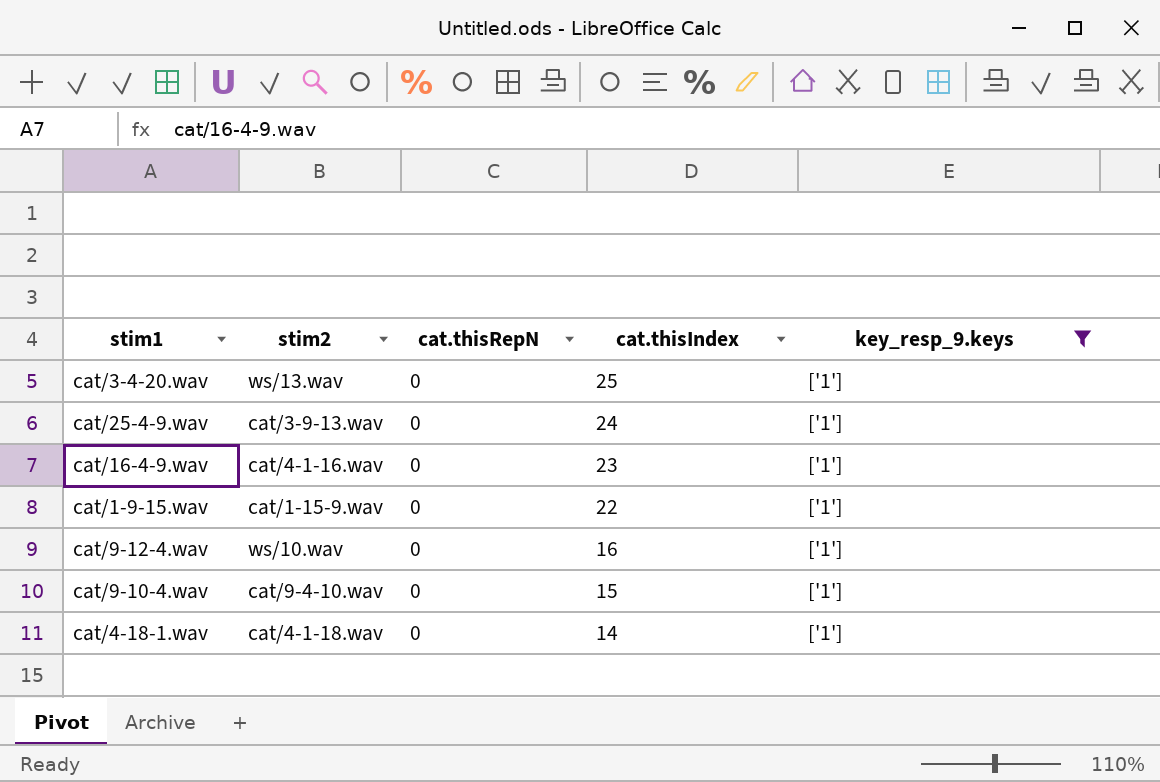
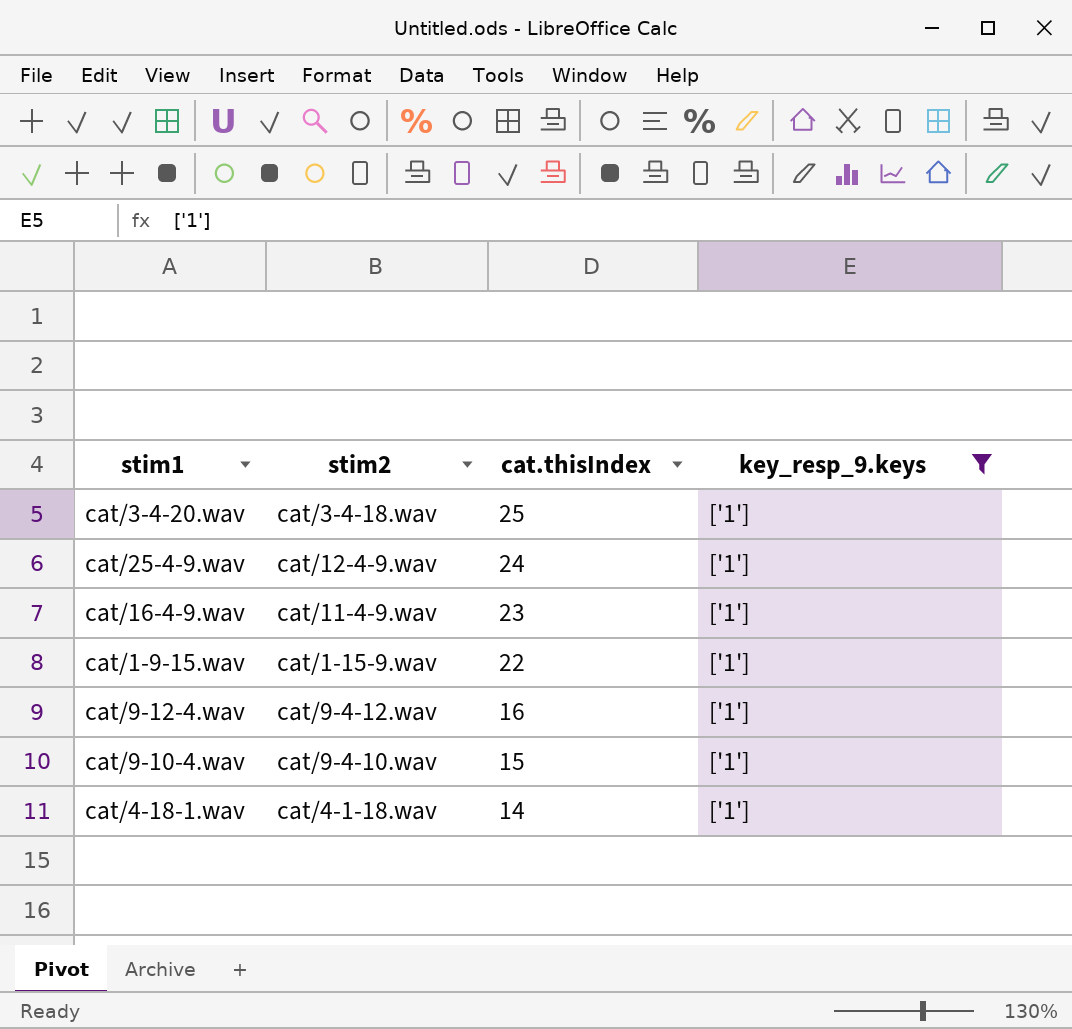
column cat.thisRepN | position: 3 -> none
cat/3-4-20.wav | stim2: ws/13.wav -> cat/3-4-18.wav
cat/25-4-9.wav | stim2: cat/3-9-13.wav -> cat/12-4-9.wav
cat/16-4-9.wav | stim2: cat/4-1-16.wav -> cat/11-4-9.wav
cat/9-12-4.wav | stim2: ws/10.wav -> cat/9-4-12.wav

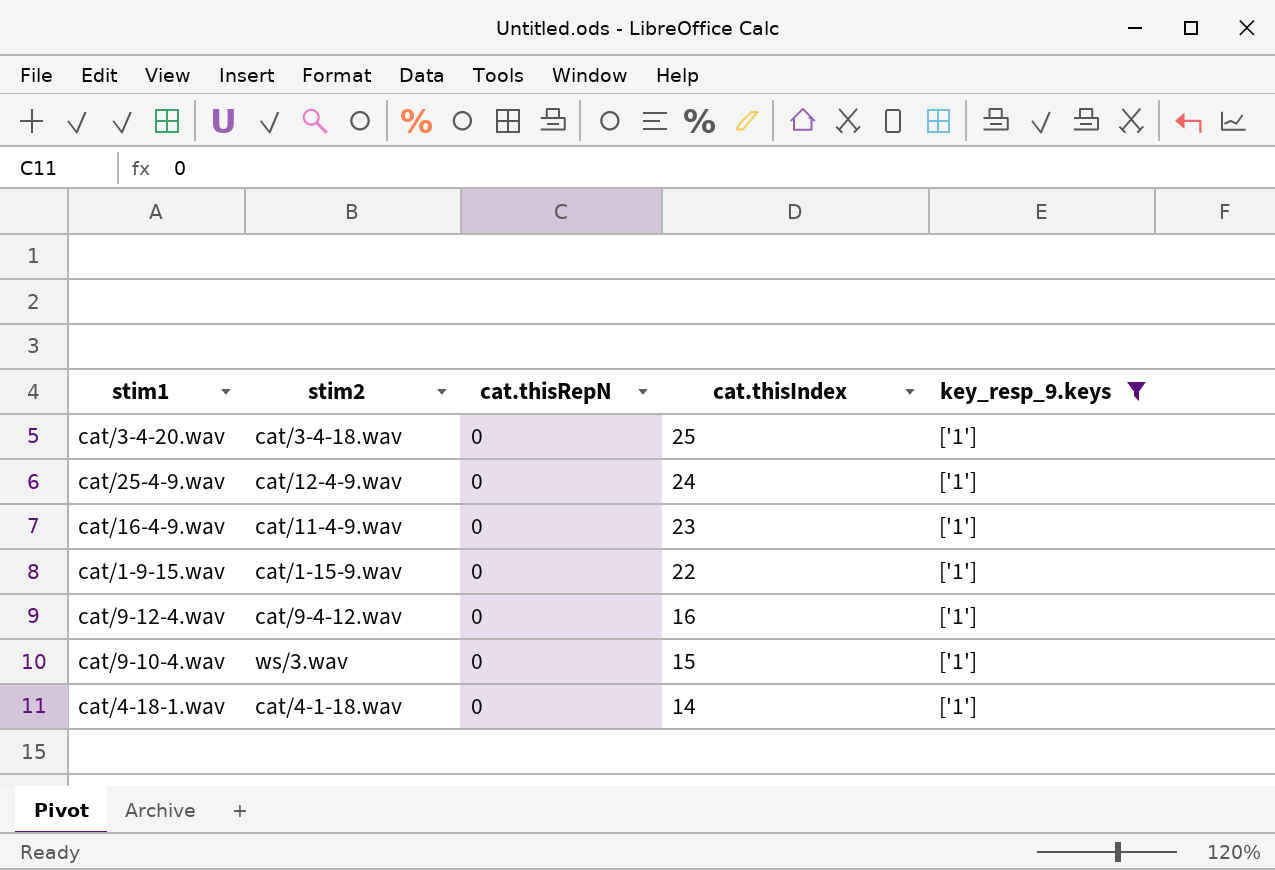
column cat.thisRepN | position: none -> 3
cat/9-10-4.wav | stim2: cat/9-4-10.wav -> ws/3.wav

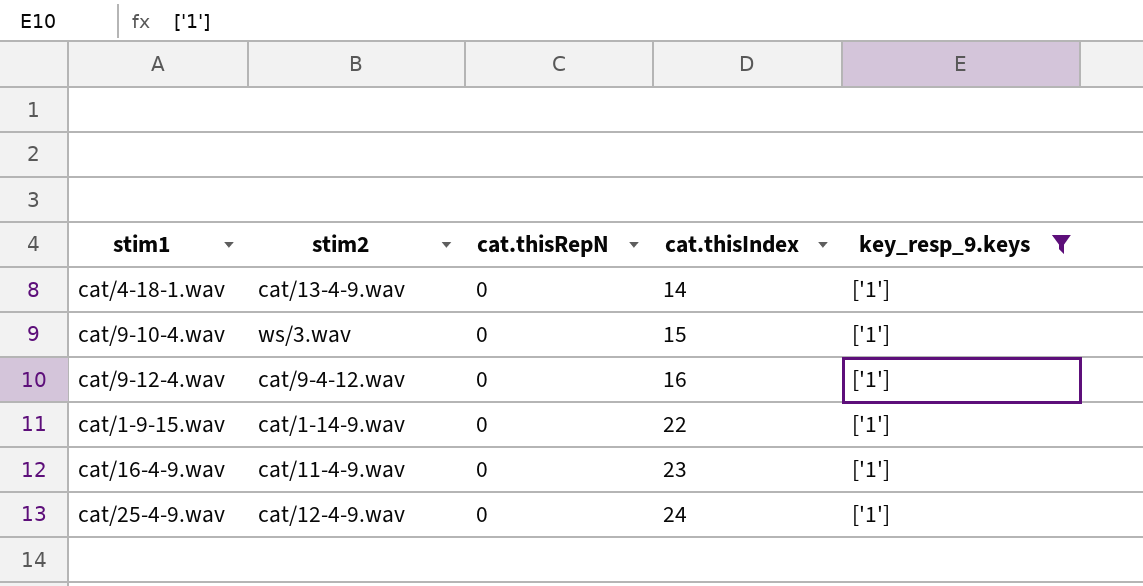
row order: cat.thisIndex descending -> cat.thisIndex ascending
row cat/3-4-20.wav: cat/3-4-18.wav | 0 | 25 | ['1'] -> none
cat/4-18-1.wav | stim2: cat/4-1-18.wav -> cat/13-4-9.wav
cat/1-9-15.wav | stim2: cat/1-15-9.wav -> cat/1-14-9.wav

